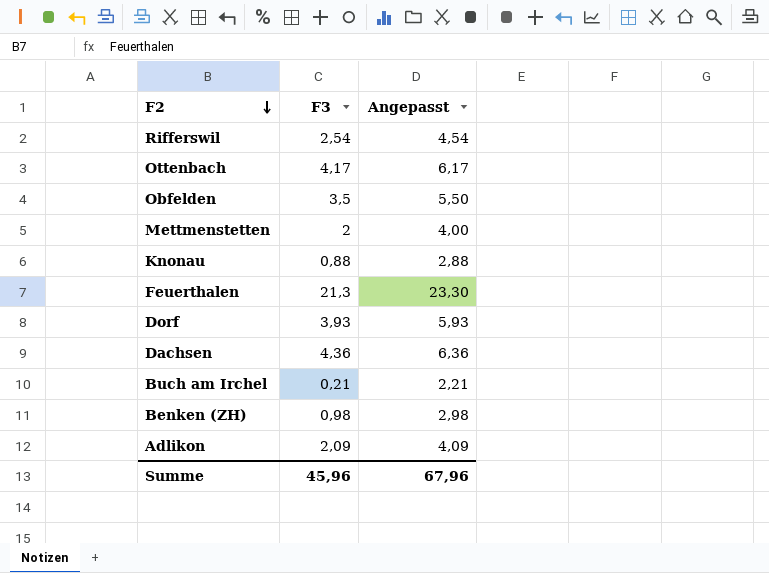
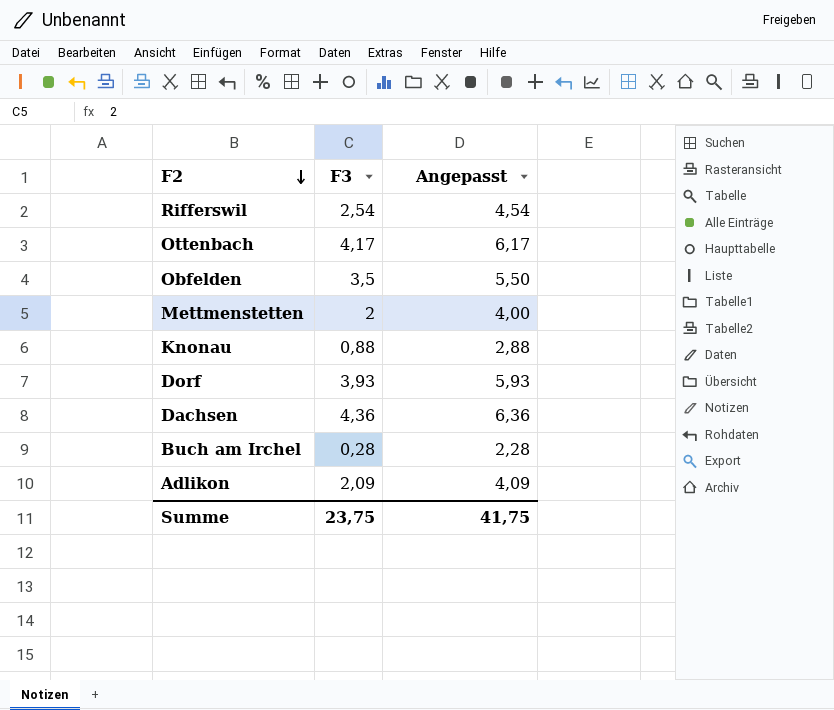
row Feuerthalen: 21,3 | 23,30 -> none
row Benken (ZH): 0,98 | 2,98 -> none
Buch am Irchel | F3: 0,21 -> 0,28
Buch am Irchel | Angepasst: 2,21 -> 2,28
Summe | F3: 45,96 -> 23,75
Summe | Angepasst: 67,96 -> 41,75

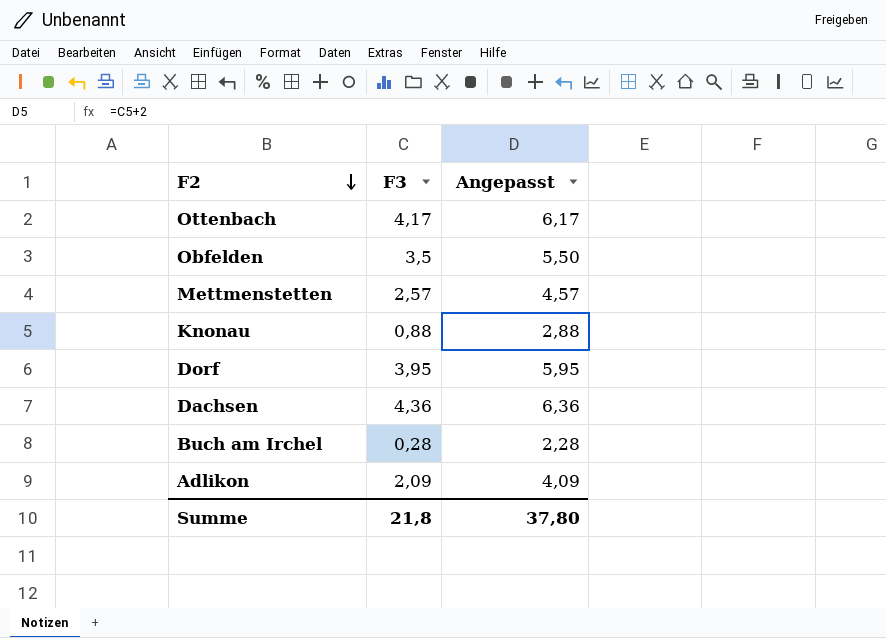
row Rifferswil: 2,54 | 4,54 -> none
Mettmenstetten | F3: 2 -> 2,57
Mettmenstetten | Angepasst: 4,00 -> 4,57
Dorf | F3: 3,93 -> 3,95
Dorf | Angepasst: 5,93 -> 5,95
Summe | F3: 23,75 -> 21,8
Summe | Angepasst: 41,75 -> 37,80

